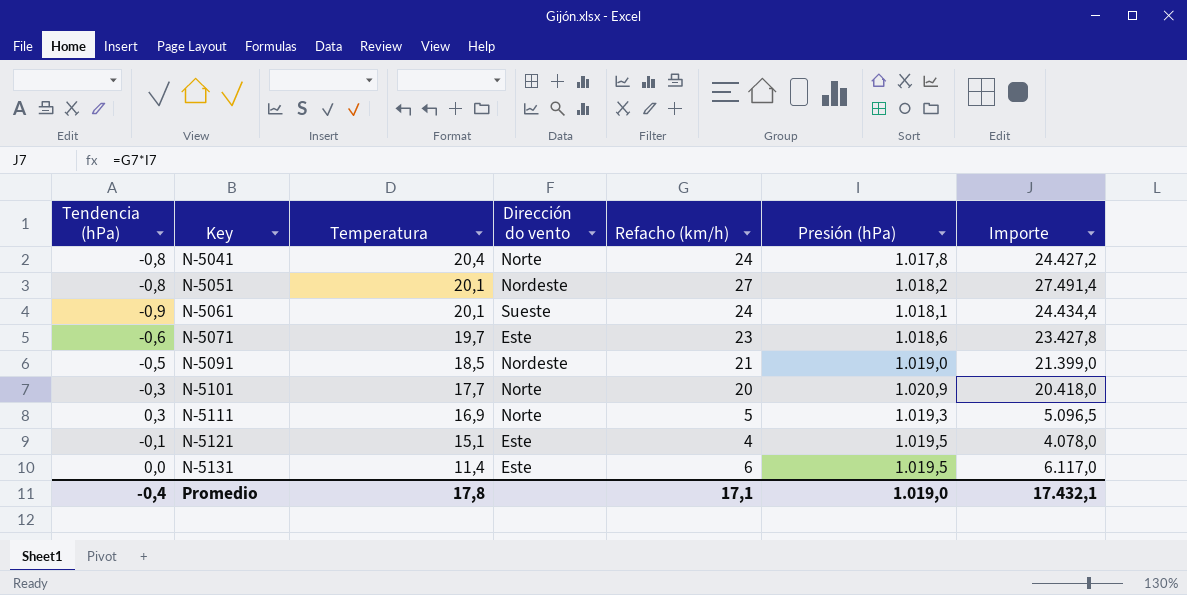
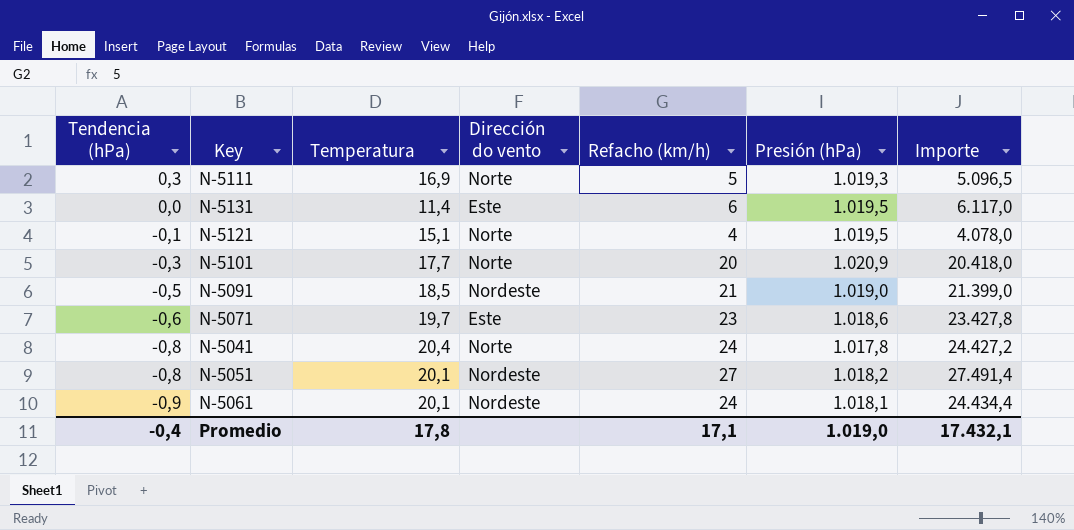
row order: Key ascending -> Tendencia (hPa) descending
N-5121 | Dirección do vento: Este -> Norte
N-5061 | Dirección do vento: Sueste -> Nordeste

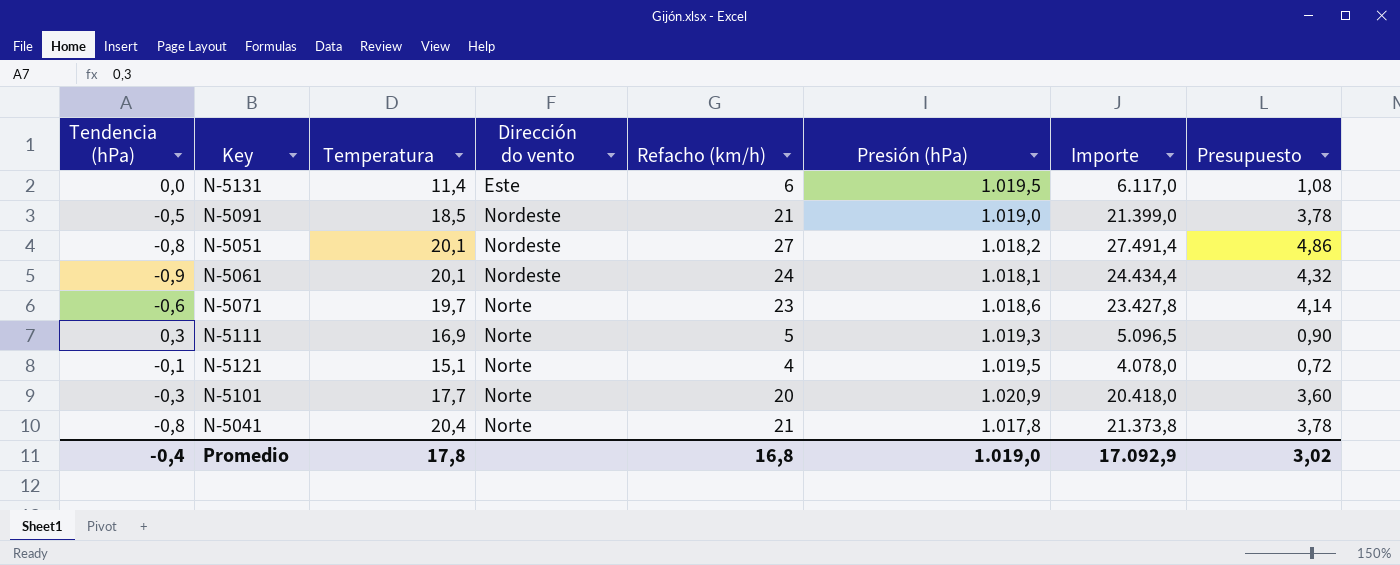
row order: Tendencia (hPa) descending -> Dirección do vento ascending
column Presupuesto | formula: none -> [Refacho (km/h)] * 0,18
N-5071 | Dirección do vento: Este -> Norte
N-5041 | Refacho (km/h): 24 -> 21
N-5041 | Importe: 24.427,2 -> 21.373,8
Promedio | Refacho (km/h): 17,1 -> 16,8
Promedio | Importe: 17.432,1 -> 17.092,9

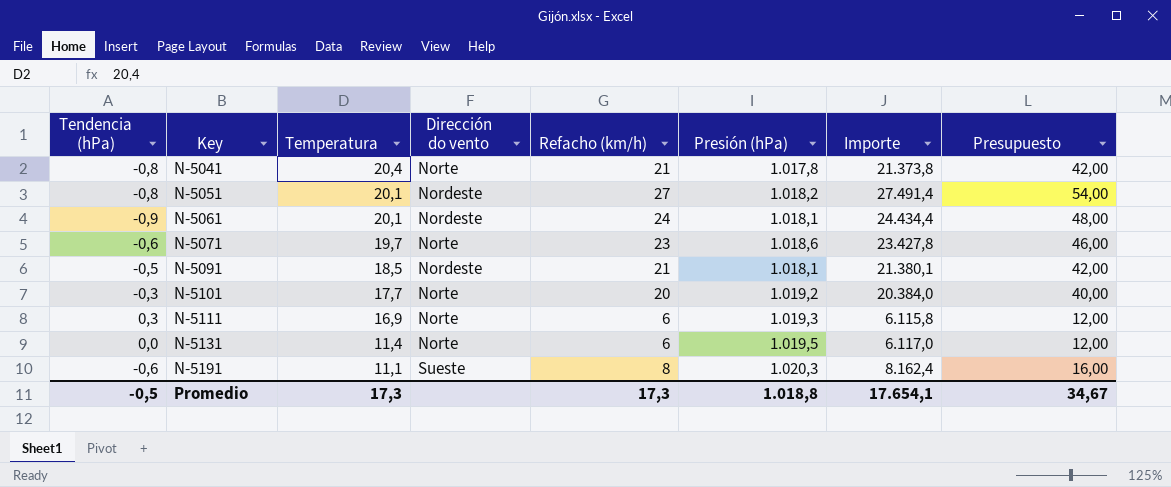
row order: Dirección do vento ascending -> Key ascending
column Presupuesto | formula: [Refacho (km/h)] * 0,18 -> [Refacho (km/h)] * 2
row N-5121: -0,1 | 15,1 | Norte | 4 | 1.019,5 | 4.078,0 | 0,72 -> none
N-5091 | Presión (hPa): 1.019,0 -> 1.018,1
N-5091 | Importe: 21.399,0 -> 21.380,1
N-5101 | Presión (hPa): 1.020,9 -> 1.019,2
N-5101 | Importe: 20.418,0 -> 20.384,0
N-5111 | Refacho (km/h): 5 -> 6
N-5111 | Importe: 5.096,5 -> 6.115,8
N-5131 | Dirección do vento: Este -> Norte
row N-5191: none -> -0,6 | 11,1 | Sueste | 8 | 1.020,3 | 8.162,4 | 16,00
Promedio | Tendencia (hPa): -0,4 -> -0,5
Promedio | Temperatura: 17,8 -> 17,3
Promedio | Refacho (km/h): 16,8 -> 17,3
Promedio | Presión (hPa): 1.019,0 -> 1.018,8
Promedio | Importe: 17.092,9 -> 17.654,1
Promedio | Presupuesto: 3,02 -> 34,67

